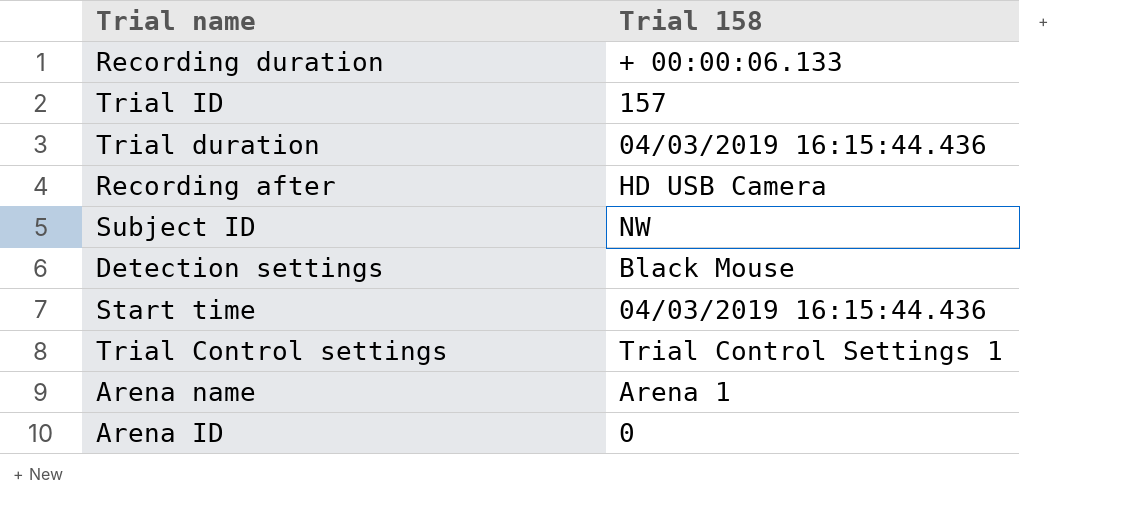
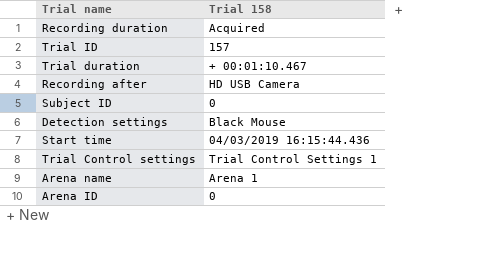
Recording duration | Trial 158: + 00:00:06.133 -> Acquired
Trial duration | Trial 158: 04/03/2019 16:15:44.436 -> + 00:01:10.467
Subject ID | Trial 158: NW -> 0

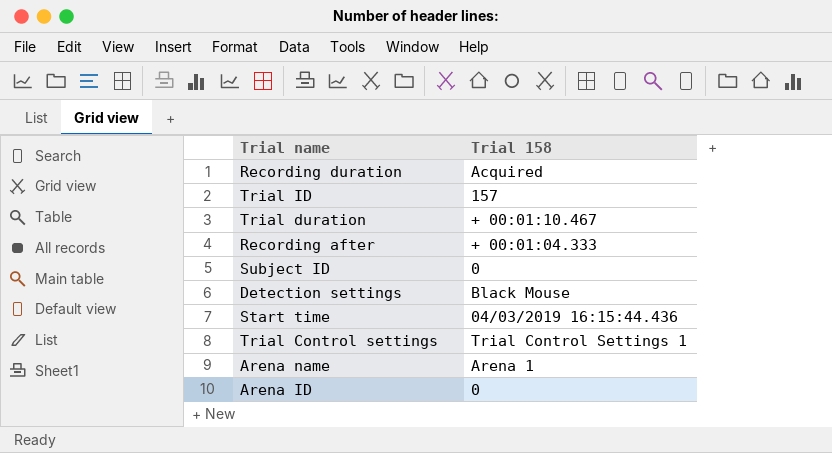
Recording after | Trial 158: HD USB Camera -> + 00:01:04.333

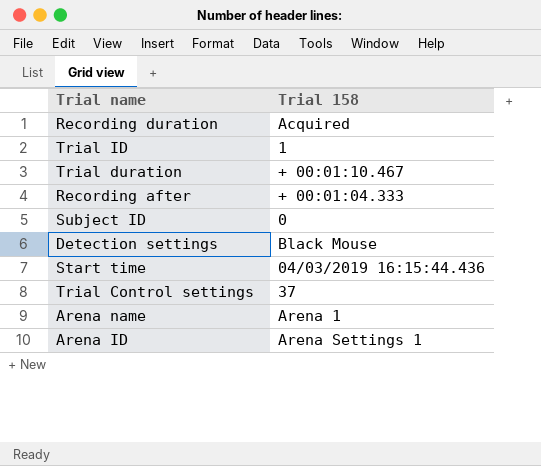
Trial ID | Trial 158: 157 -> 1
Trial Control settings | Trial 158: Trial Control Settings 1 -> 37
Arena ID | Trial 158: 0 -> Arena Settings 1

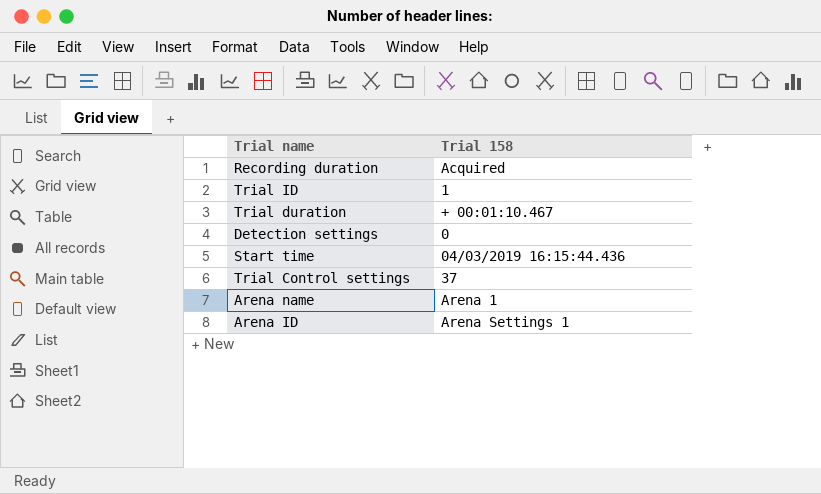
row Recording after: + 00:01:04.333 -> none
row Subject ID: 0 -> none
Detection settings | Trial 158: Black Mouse -> 0

